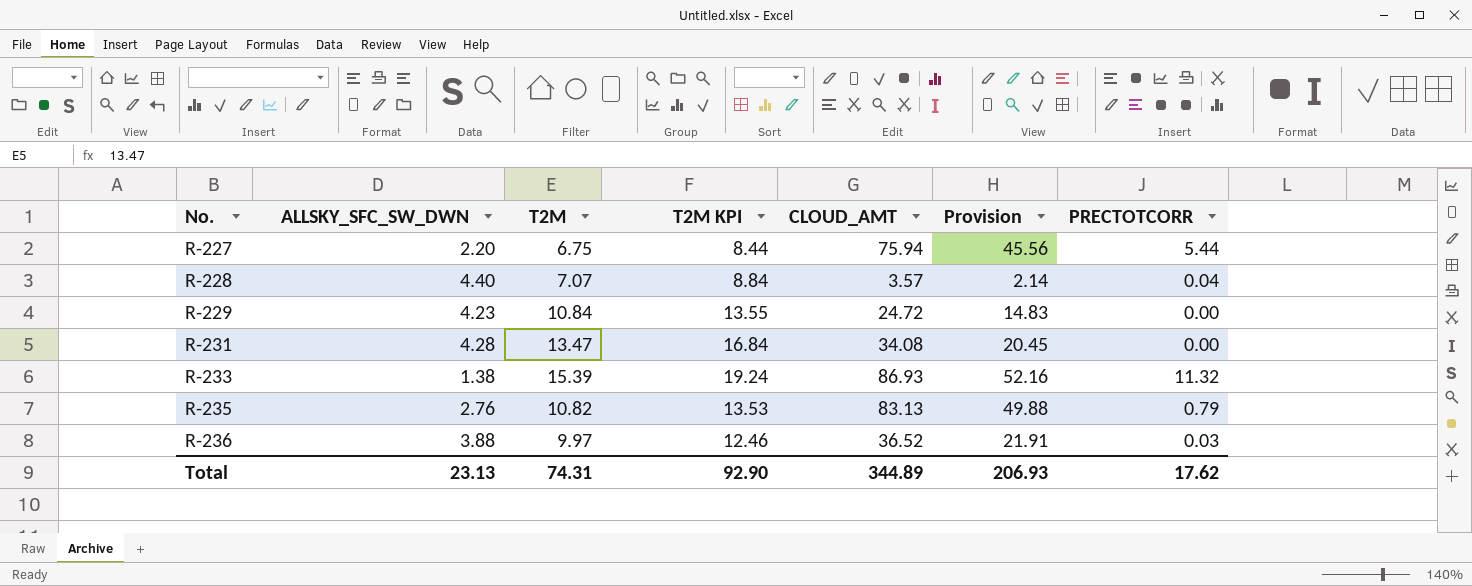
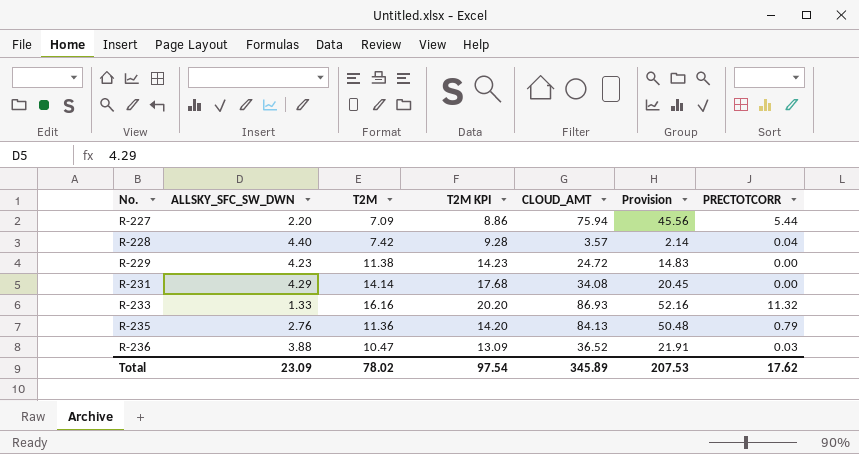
R-227 | T2M: 6.75 -> 7.09
R-227 | T2M KPI: 8.44 -> 8.86
R-228 | T2M: 7.07 -> 7.42
R-228 | T2M KPI: 8.84 -> 9.28
R-229 | T2M: 10.84 -> 11.38
R-229 | T2M KPI: 13.55 -> 14.23
R-231 | ALLSKY_SFC_SW_DWN: 4.28 -> 4.29
R-231 | T2M: 13.47 -> 14.14
R-231 | T2M KPI: 16.84 -> 17.68
R-233 | ALLSKY_SFC_SW_DWN: 1.38 -> 1.33
R-233 | T2M: 15.39 -> 16.16
R-233 | T2M KPI: 19.24 -> 20.20
R-235 | T2M: 10.82 -> 11.36
R-235 | T2M KPI: 13.53 -> 14.20
R-235 | CLOUD_AMT: 83.13 -> 84.13
R-235 | Provision: 49.88 -> 50.48
R-236 | T2M: 9.97 -> 10.47
R-236 | T2M KPI: 12.46 -> 13.09
Total | ALLSKY_SFC_SW_DWN: 23.13 -> 23.09
Total | T2M: 74.31 -> 78.02
Total | T2M KPI: 92.90 -> 97.54
Total | CLOUD_AMT: 344.89 -> 345.89
Total | Provision: 206.93 -> 207.53

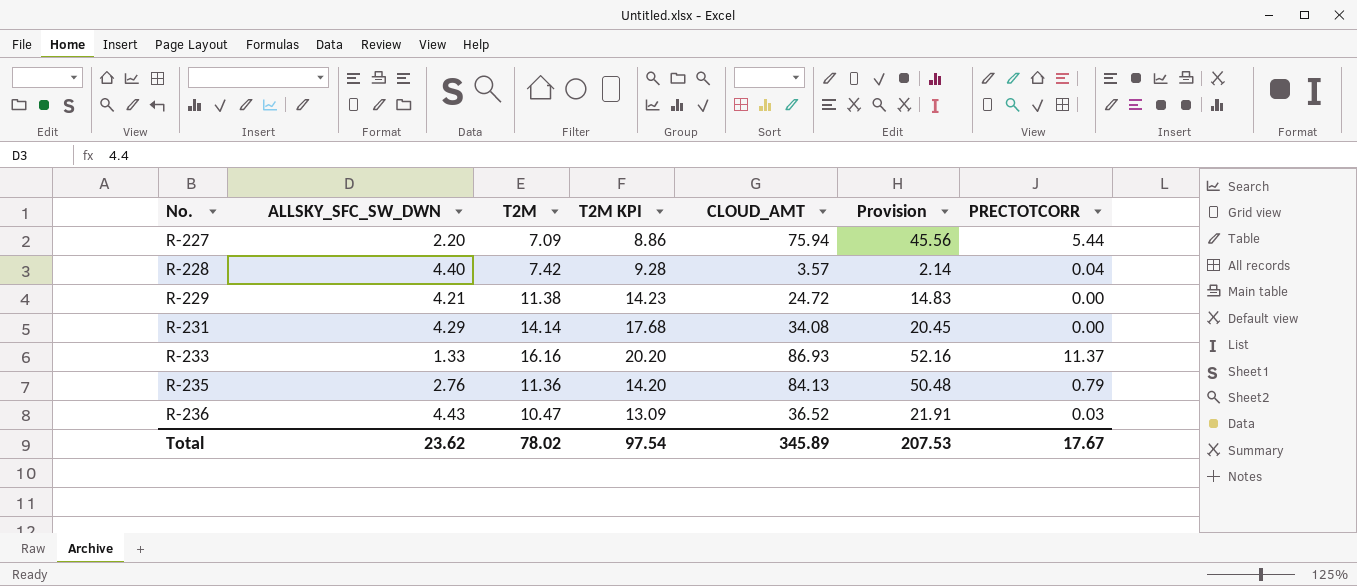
R-229 | ALLSKY_SFC_SW_DWN: 4.23 -> 4.21
R-233 | PRECTOTCORR: 11.32 -> 11.37
R-236 | ALLSKY_SFC_SW_DWN: 3.88 -> 4.43
Total | ALLSKY_SFC_SW_DWN: 23.09 -> 23.62
Total | PRECTOTCORR: 17.62 -> 17.67

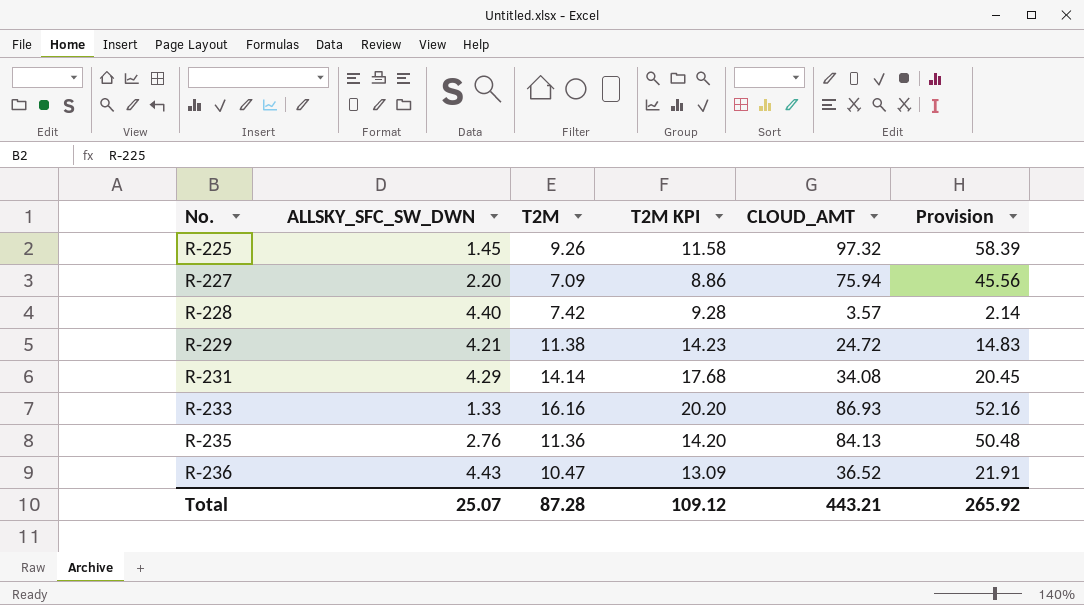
column PRECTOTCORR | position: 7 -> none
row R-225: none -> 1.45 | 9.26 | 11.58 | 97.32 | 58.39
Total | ALLSKY_SFC_SW_DWN: 23.62 -> 25.07
Total | T2M: 78.02 -> 87.28
Total | T2M KPI: 97.54 -> 109.12
Total | CLOUD_AMT: 345.89 -> 443.21
Total | Provision: 207.53 -> 265.92

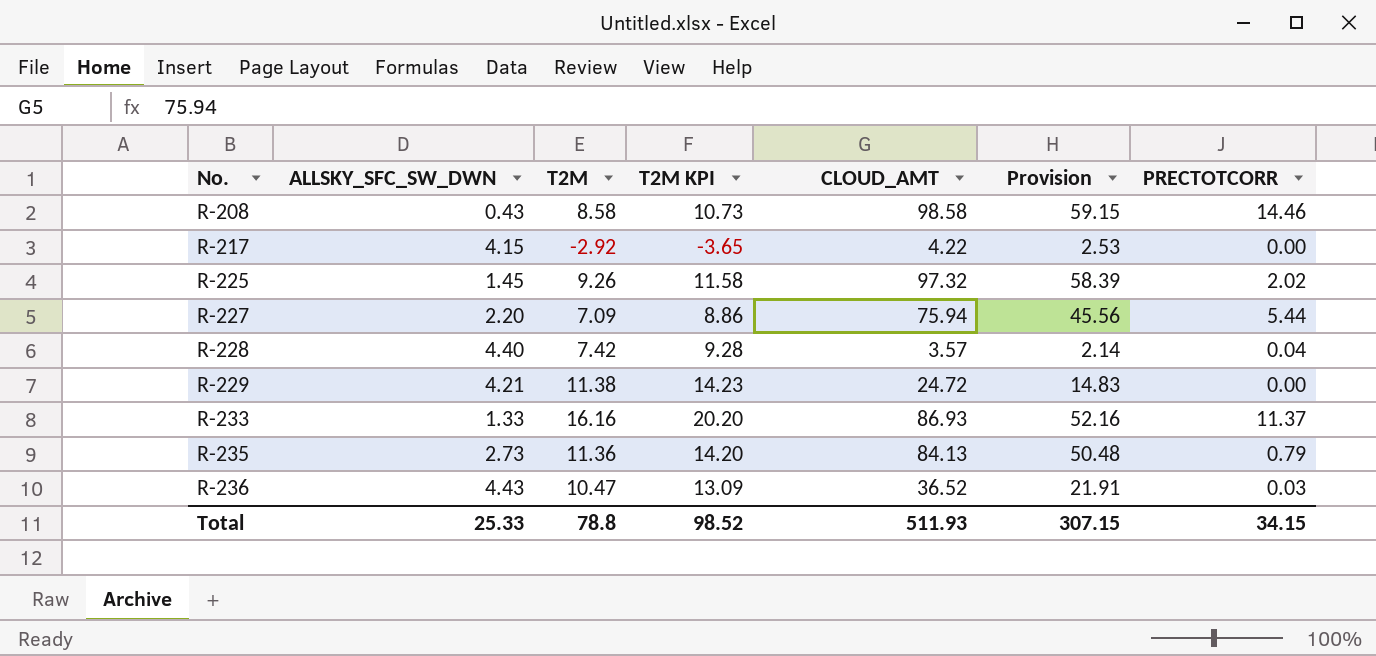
column PRECTOTCORR | position: none -> 7
row R-231: 4.29 | 14.14 | 17.68 | 34.08 | 20.45 -> none
row R-208: none -> 0.43 | 8.58 | 10.73 | 98.58 | 59.15 | 14.46
row R-217: none -> 4.15 | -2.92 | -3.65 | 4.22 | 2.53 | 0.00
R-235 | ALLSKY_SFC_SW_DWN: 2.76 -> 2.73
Total | ALLSKY_SFC_SW_DWN: 25.07 -> 25.33
Total | T2M: 87.28 -> 78.8
Total | T2M KPI: 109.12 -> 98.52
Total | CLOUD_AMT: 443.21 -> 511.93
Total | Provision: 265.92 -> 307.15

